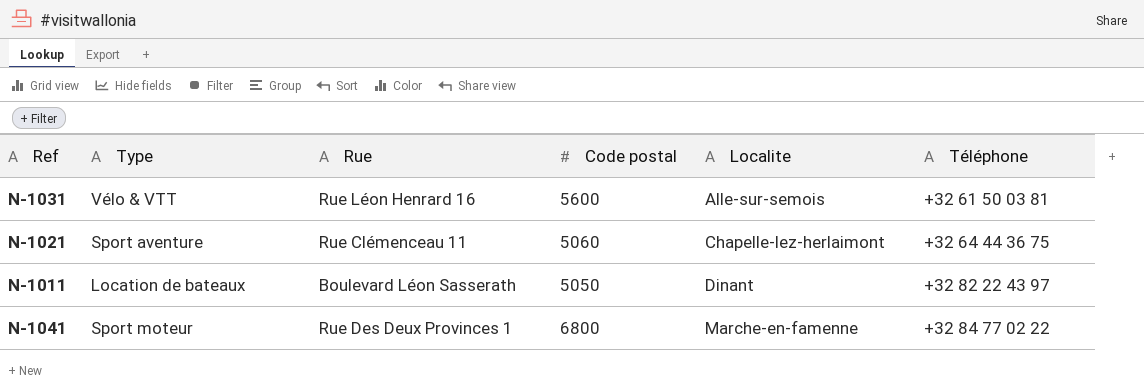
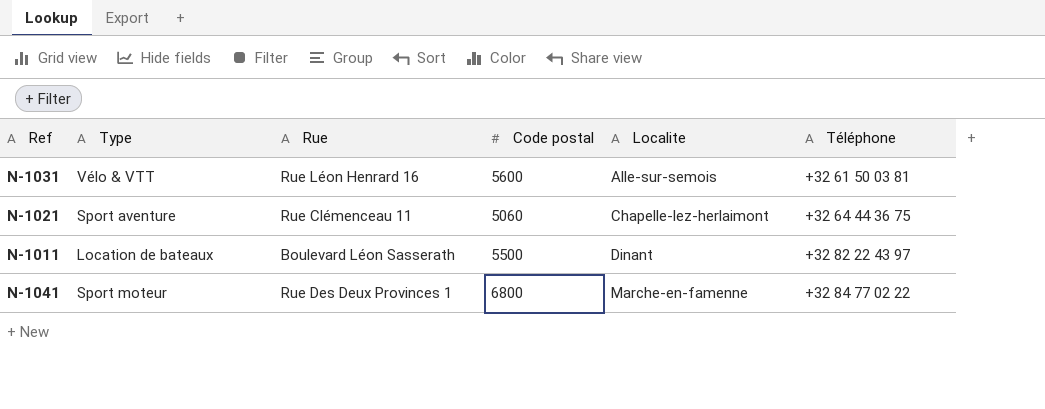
N-1011 | Code postal: 5050 -> 5500

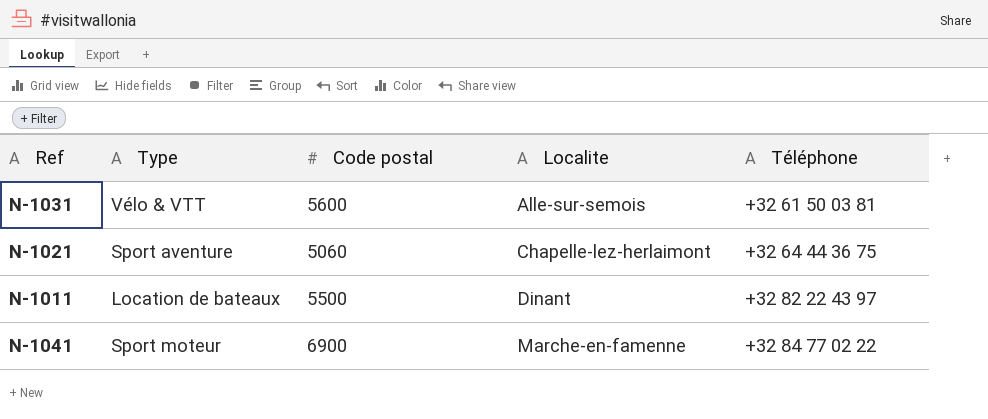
column Rue | position: 3 -> none
N-1041 | Code postal: 6800 -> 6900

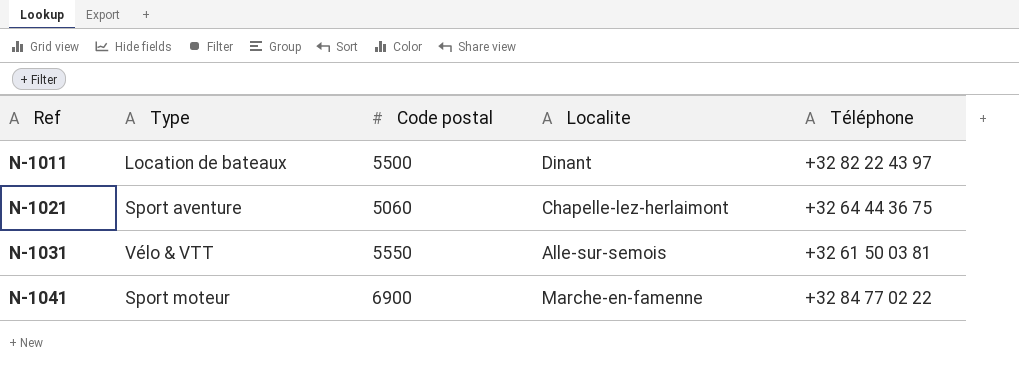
row order: Localite ascending -> Ref ascending
N-1031 | Code postal: 5600 -> 5550

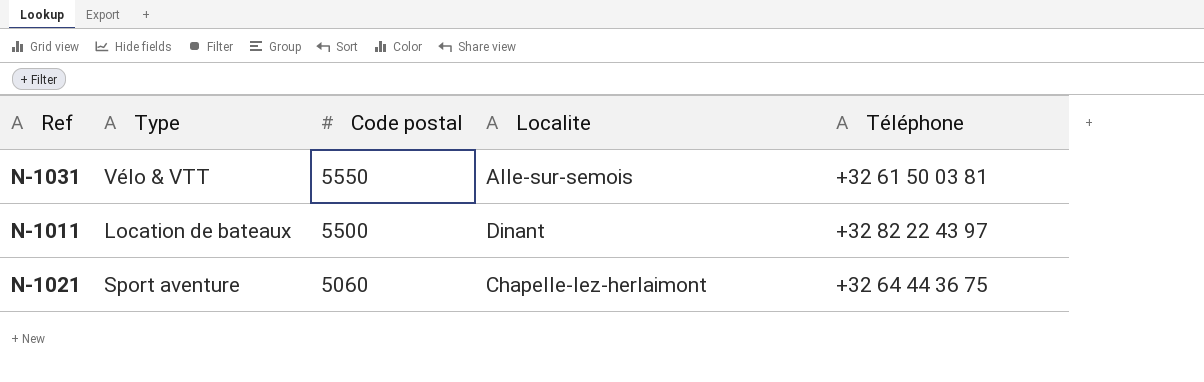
row order: Ref ascending -> Code postal descending
row N-1041: Sport moteur | 6900 | Marche-en-famenne | +32 84 77 02 22 -> none

